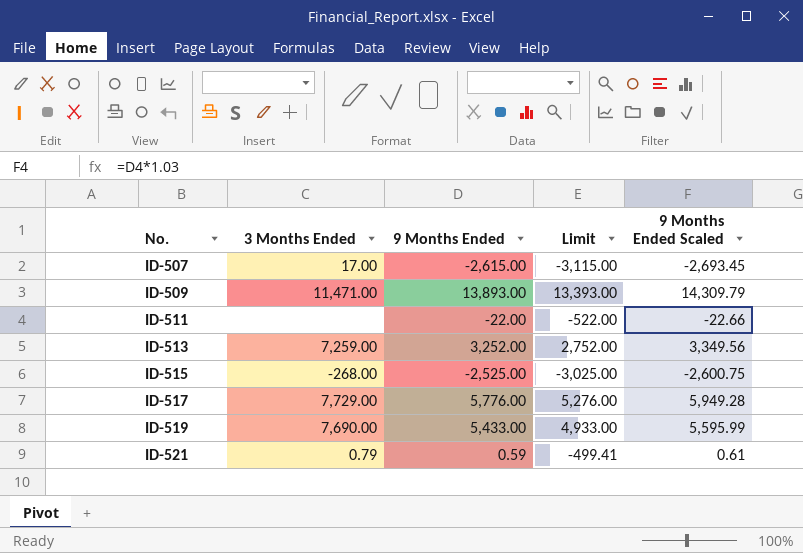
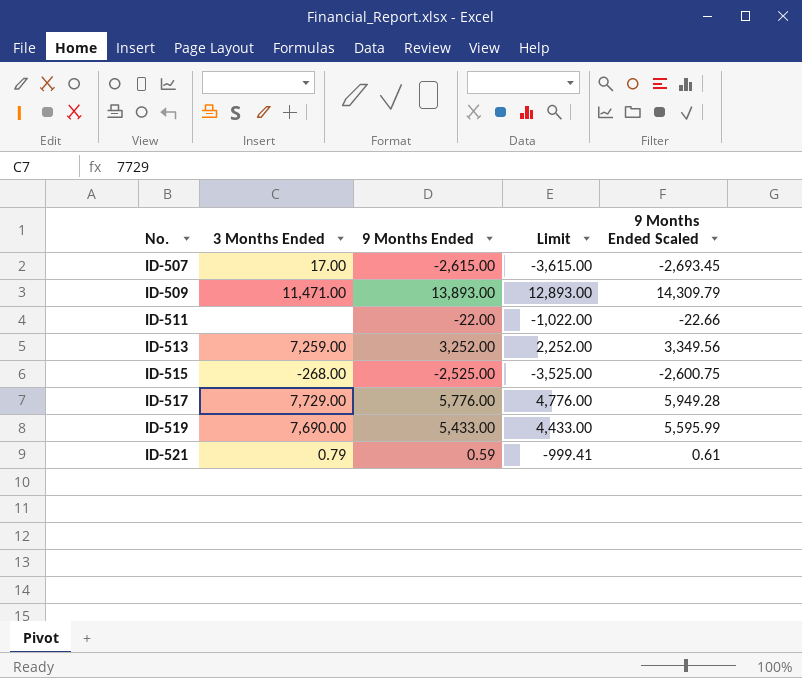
column Limit | formula: [9 Months Ended] - 500 -> [9 Months Ended] - 1000

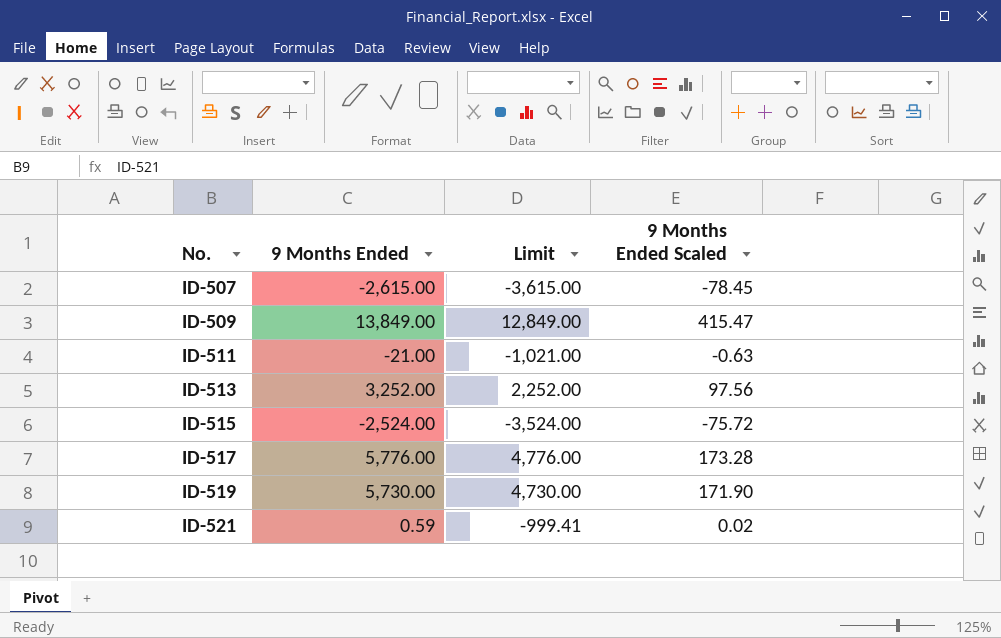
column 3 Months Ended | position: 2 -> none
column 9 Months Ended Scaled | formula: [9 Months Ended] * 1.03 -> [9 Months Ended] * 0.03
ID-509 | 9 Months Ended: 13,893.00 -> 13,849.00
ID-509 | Limit: 12,893.00 -> 12,849.00
ID-511 | 9 Months Ended: -22.00 -> -21.00
ID-511 | Limit: -1,022.00 -> -1,021.00
ID-515 | 9 Months Ended: -2,525.00 -> -2,524.00
ID-515 | Limit: -3,525.00 -> -3,524.00
ID-519 | 9 Months Ended: 5,433.00 -> 5,730.00
ID-519 | Limit: 4,433.00 -> 4,730.00

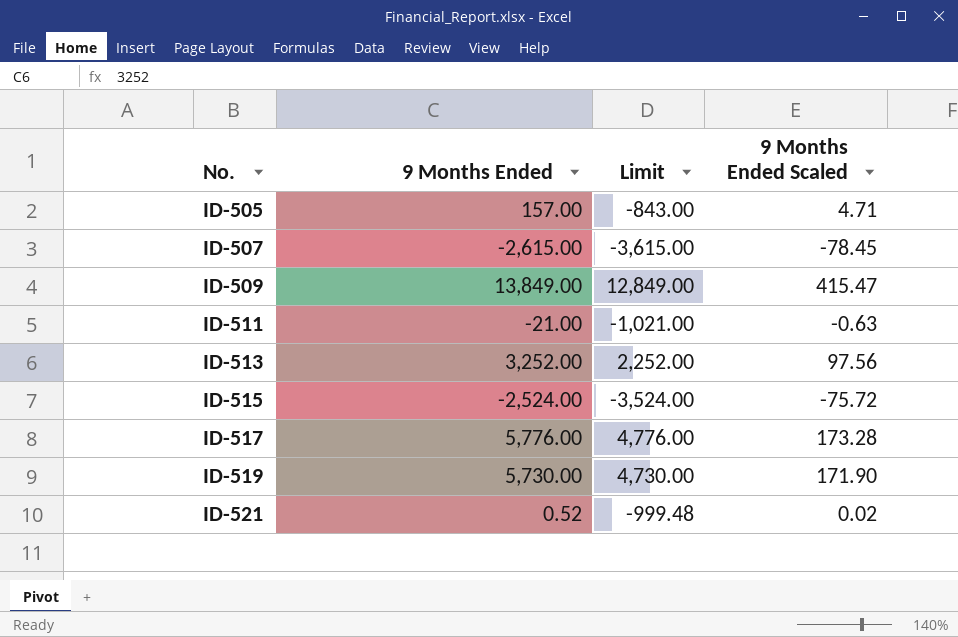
row ID-505: none -> 157.00 | -843.00 | 4.71
ID-521 | 9 Months Ended: 0.59 -> 0.52
ID-521 | Limit: -999.41 -> -999.48

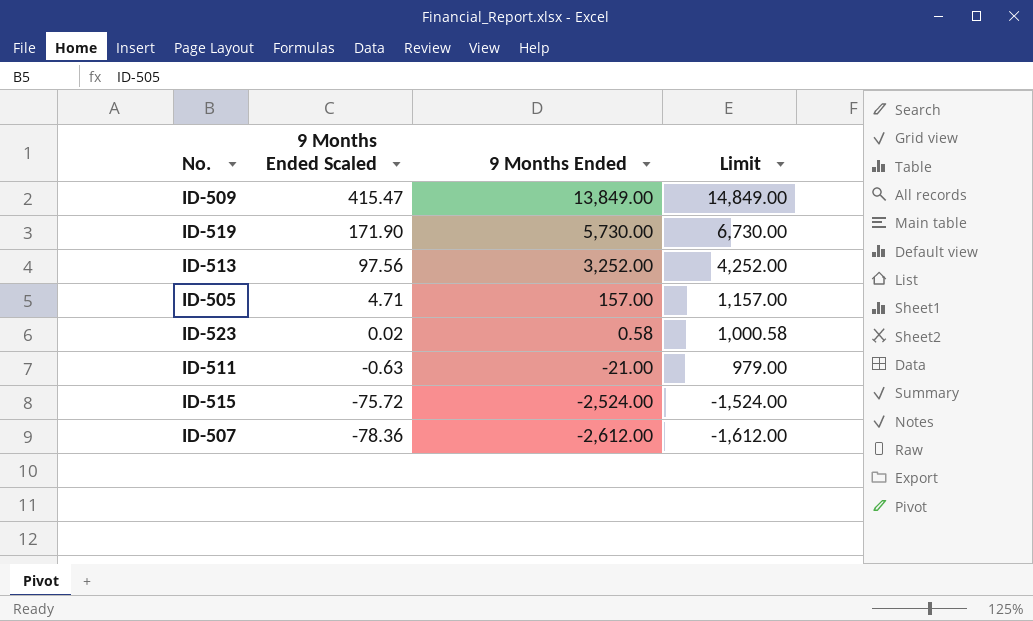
row order: No. ascending -> 9 Months Ended Scaled descending
column 9 Months Ended Scaled | position: 4 -> 2
column Limit | formula: [9 Months Ended] - 1000 -> [9 Months Ended] + 1000
row ID-517: 5,776.00 | 4,776.00 | 173.28 -> none
row ID-521: 0.52 | -999.48 | 0.02 -> none
row ID-523: none -> 0.02 | 0.58 | 1,000.58
ID-507 | 9 Months Ended Scaled: -78.45 -> -78.36
ID-507 | 9 Months Ended: -2,615.00 -> -2,612.00

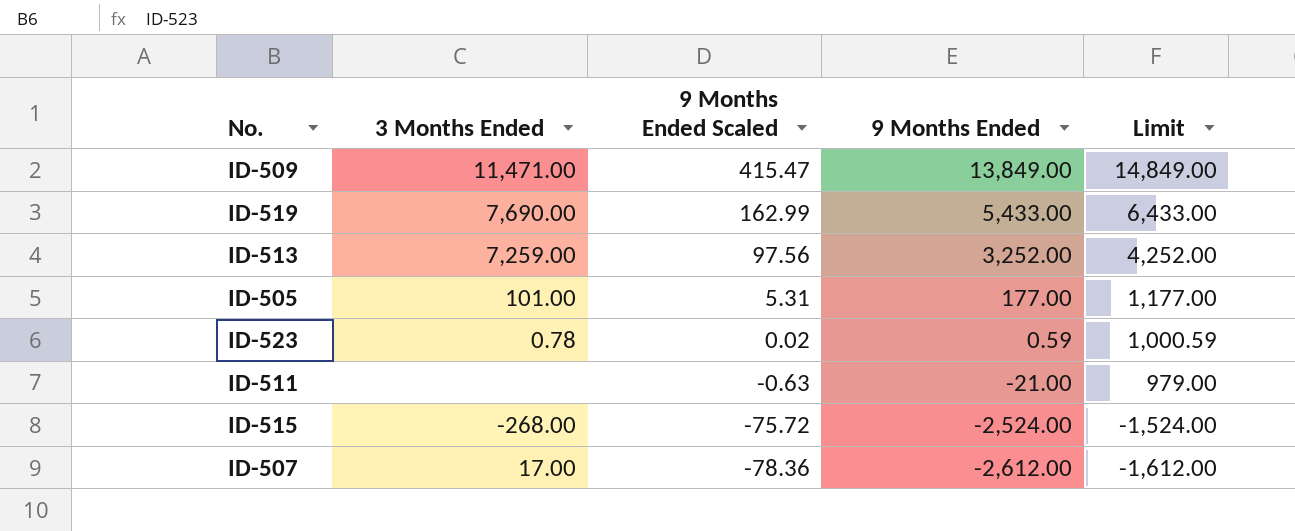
column 3 Months Ended | position: none -> 2
ID-519 | 9 Months Ended Scaled: 171.90 -> 162.99
ID-519 | 9 Months Ended: 5,730.00 -> 5,433.00
ID-519 | Limit: 6,730.00 -> 6,433.00
ID-505 | 9 Months Ended Scaled: 4.71 -> 5.31
ID-505 | 9 Months Ended: 157.00 -> 177.00
ID-505 | Limit: 1,157.00 -> 1,177.00
ID-523 | 9 Months Ended: 0.58 -> 0.59
ID-523 | Limit: 1,000.58 -> 1,000.59

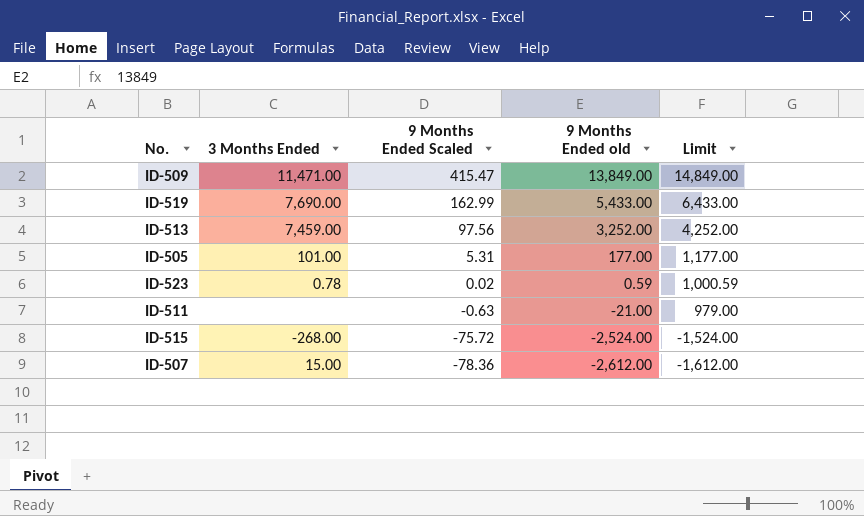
column name: 9 Months Ended -> 9 Months Ended old
ID-513 | 3 Months Ended: 7,259.00 -> 7,459.00
ID-507 | 3 Months Ended: 17.00 -> 15.00

